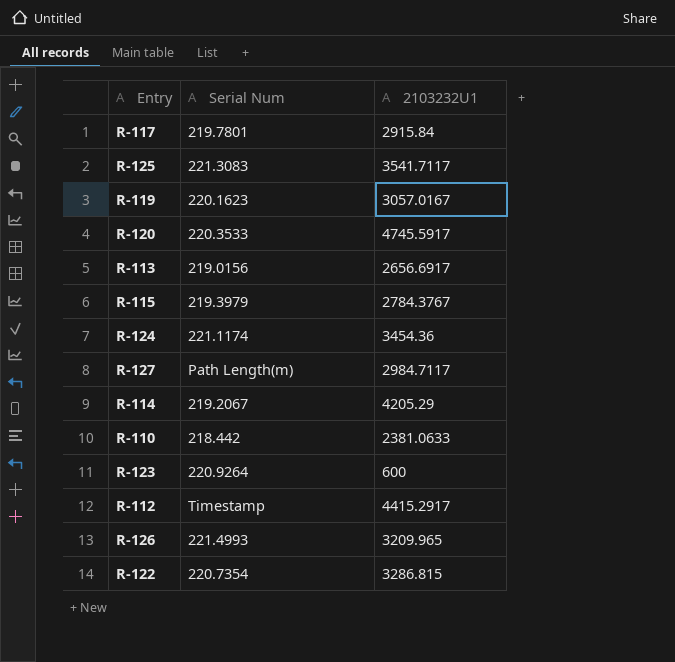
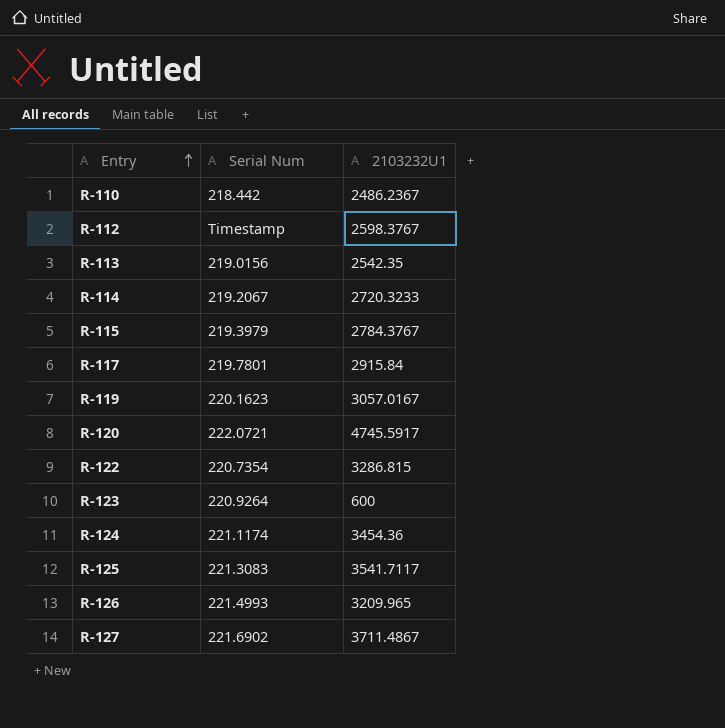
row order: none -> Entry ascending
R-110 | 2103232U1: 2381.0633 -> 2486.2367
R-112 | 2103232U1: 4415.2917 -> 2598.3767
R-113 | 2103232U1: 2656.6917 -> 2542.35
R-114 | 2103232U1: 4205.29 -> 2720.3233
R-120 | Serial Num: 220.3533 -> 222.0721
R-127 | Serial Num: Path Length(m) -> 221.6902
R-127 | 2103232U1: 2984.7117 -> 3711.4867

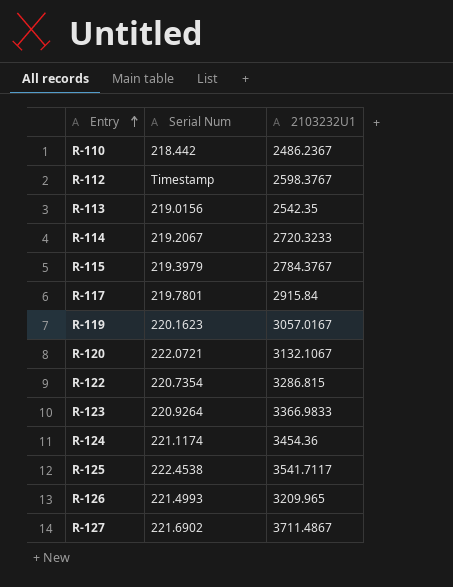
R-120 | 2103232U1: 4745.5917 -> 3132.1067
R-123 | 2103232U1: 600 -> 3366.9833
R-125 | Serial Num: 221.3083 -> 222.4538

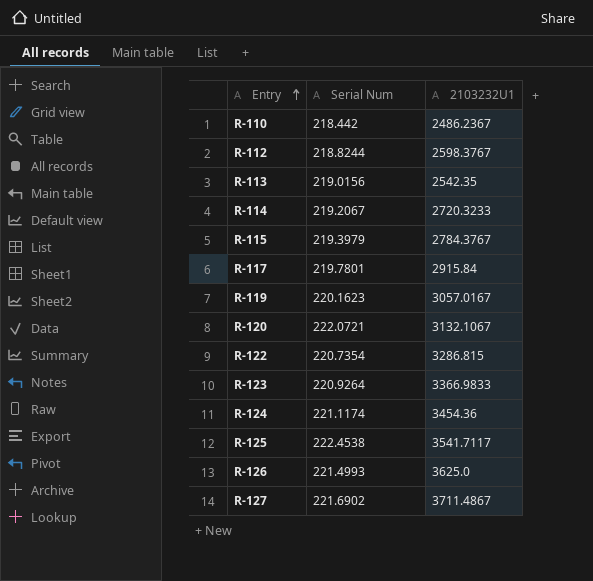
R-112 | Serial Num: Timestamp -> 218.8244
R-126 | 2103232U1: 3209.965 -> 3625.0

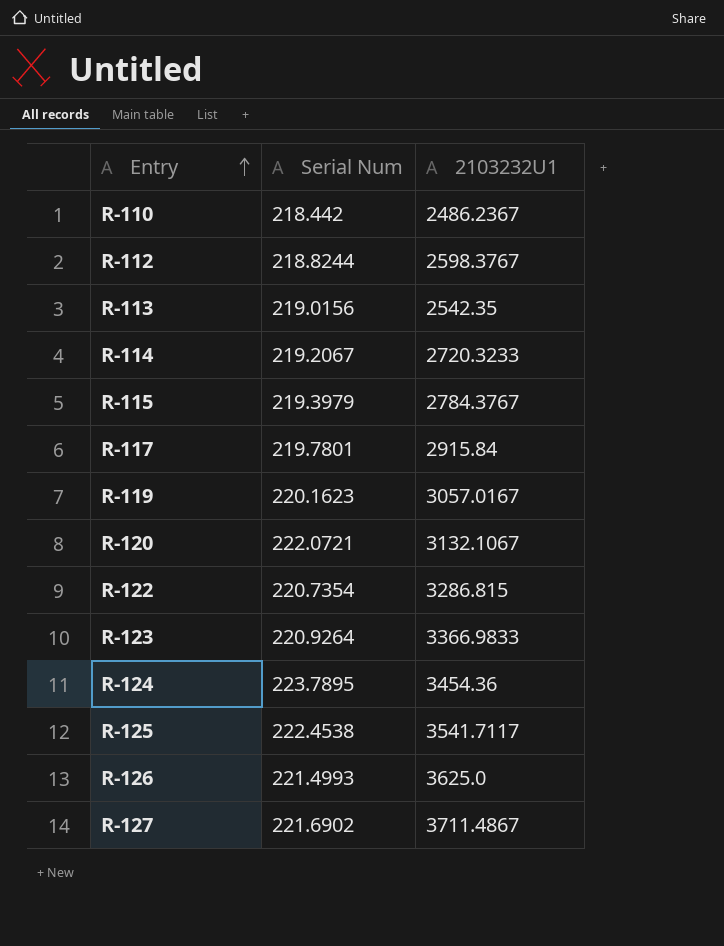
R-124 | Serial Num: 221.1174 -> 223.7895

